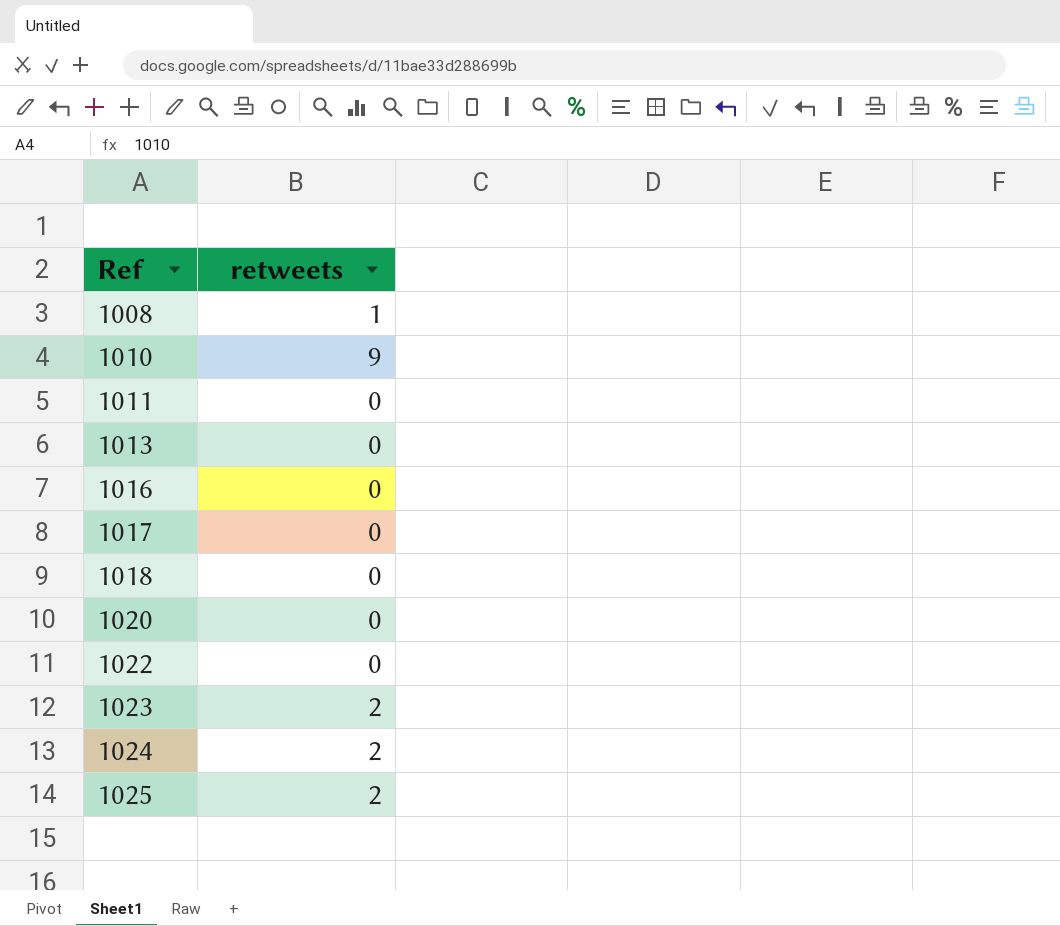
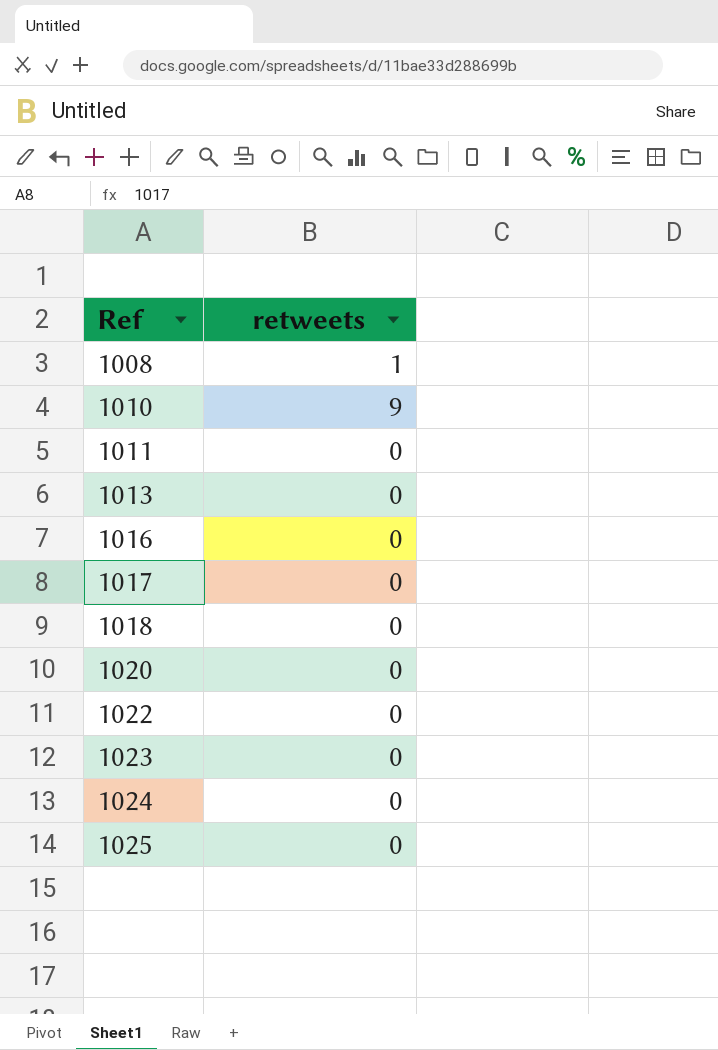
1023 | retweets: 2 -> 0
1024 | retweets: 2 -> 0
1025 | retweets: 2 -> 0

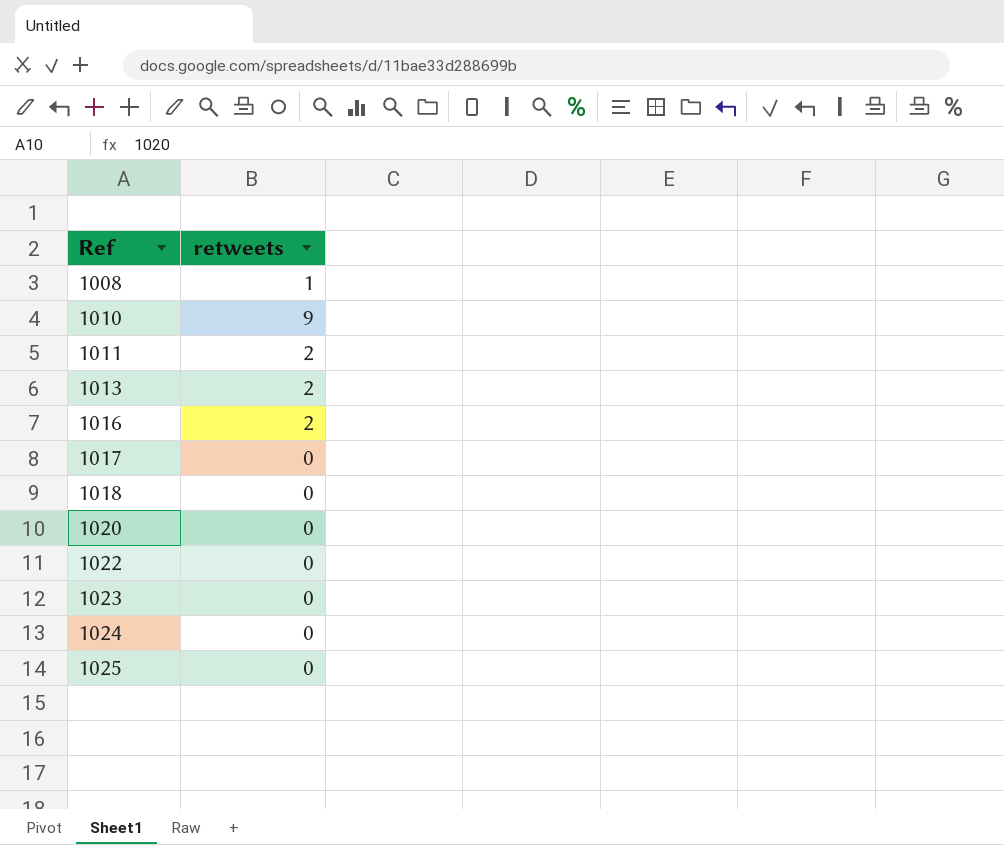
1011 | retweets: 0 -> 2
1013 | retweets: 0 -> 2
1016 | retweets: 0 -> 2

